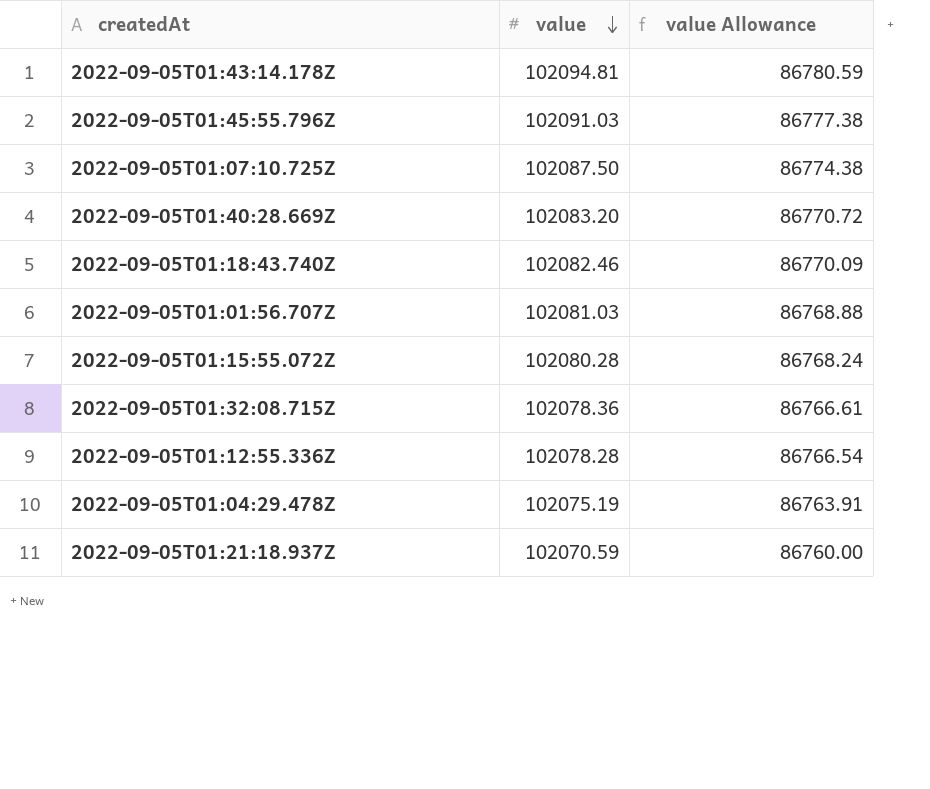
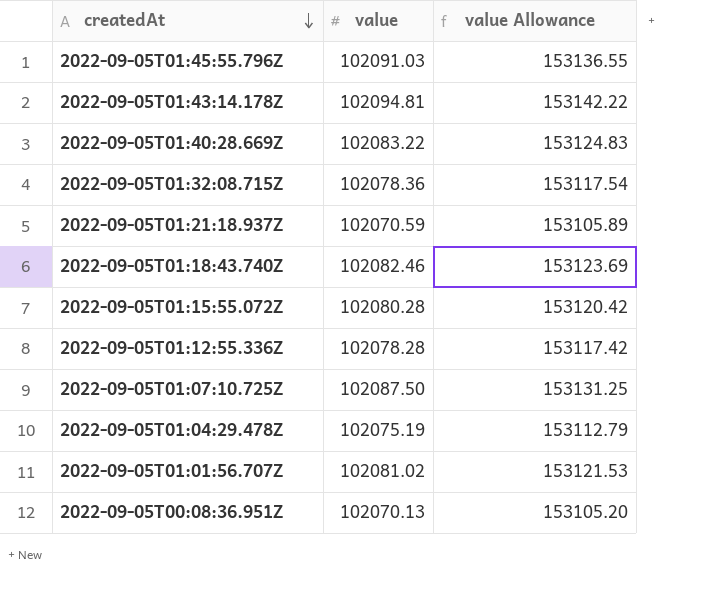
row order: value descending -> createdAt descending
column value Allowance | formula: [value] * 0.85 -> [value] * 1.5
2022-09-05T01:40:28.669Z | value: 102083.20 -> 102083.22
2022-09-05T01:01:56.707Z | value: 102081.03 -> 102081.02
row 2022-09-05T00:08:36.951Z: none -> 102070.13 | 153105.20

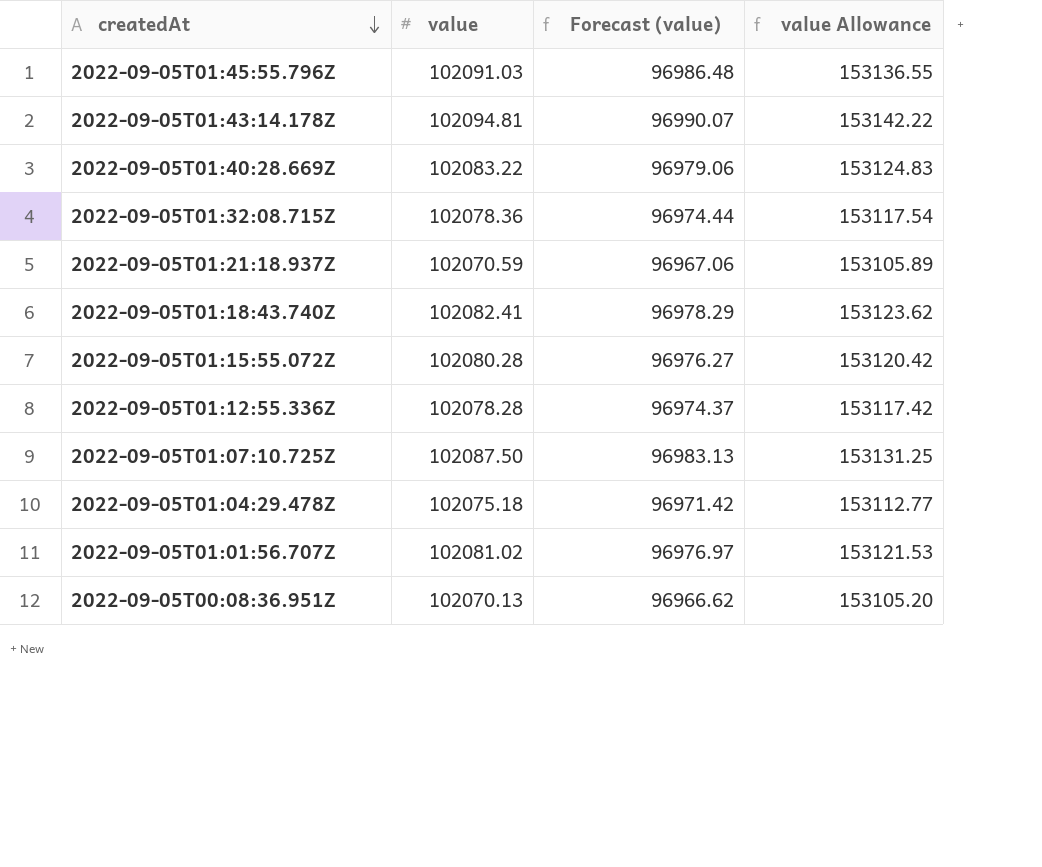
column Forecast (value) | formula: none -> [value] * 0.95
2022-09-05T01:18:43.740Z | value: 102082.46 -> 102082.41
2022-09-05T01:18:43.740Z | value Allowance: 153123.69 -> 153123.62
2022-09-05T01:04:29.478Z | value: 102075.19 -> 102075.18
2022-09-05T01:04:29.478Z | value Allowance: 153112.79 -> 153112.77

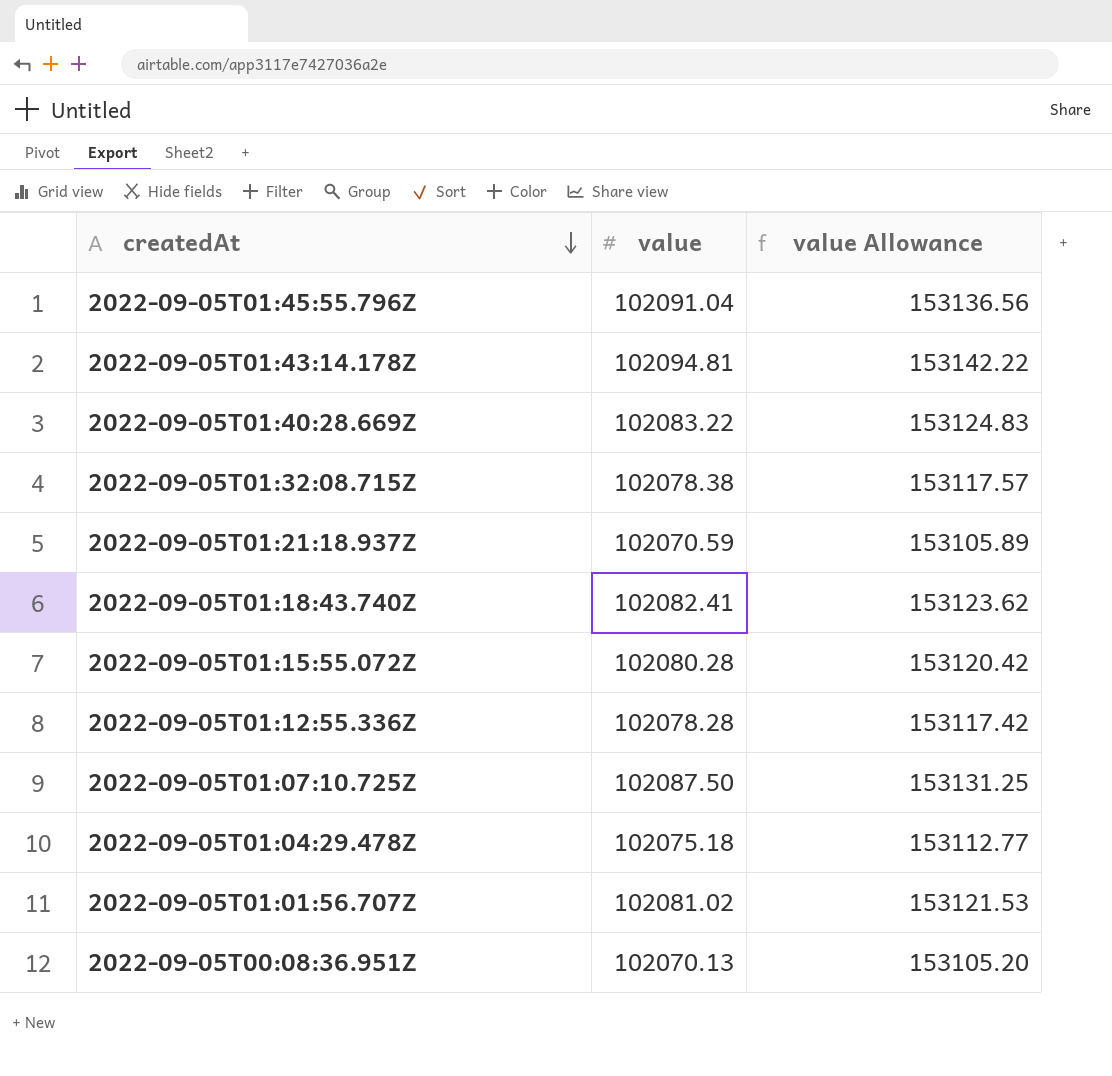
column Forecast (value) | formula: [value] * 0.95 -> none
2022-09-05T01:45:55.796Z | value: 102091.03 -> 102091.04
2022-09-05T01:45:55.796Z | value Allowance: 153136.55 -> 153136.56
2022-09-05T01:32:08.715Z | value: 102078.36 -> 102078.38
2022-09-05T01:32:08.715Z | value Allowance: 153117.54 -> 153117.57

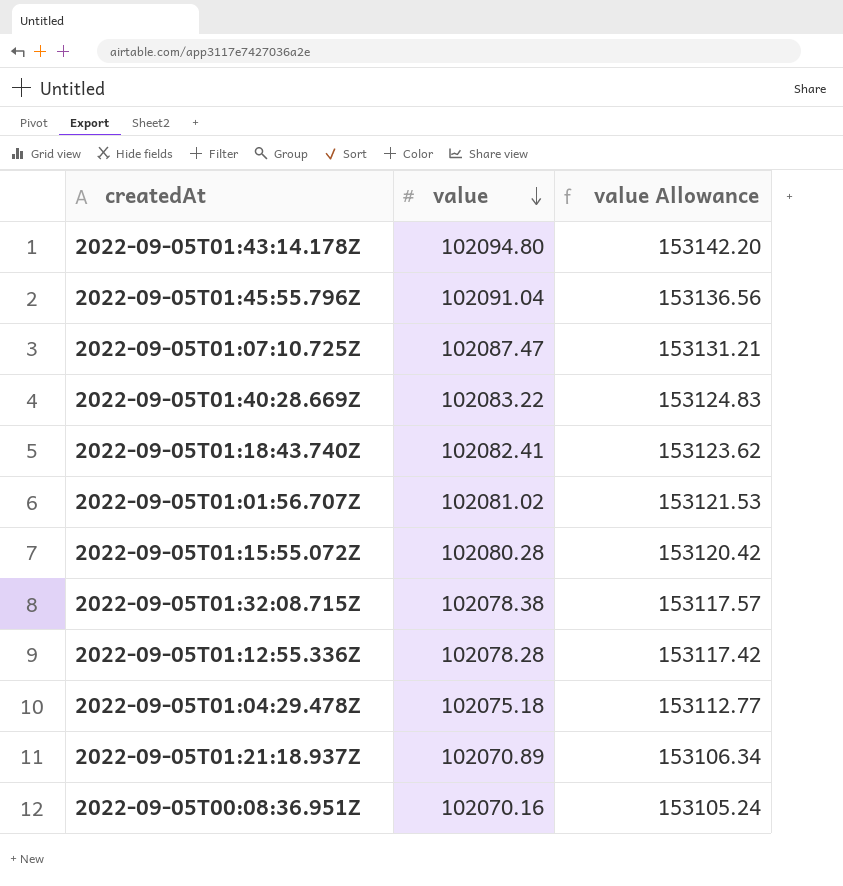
row order: createdAt descending -> value descending
2022-09-05T01:43:14.178Z | value: 102094.81 -> 102094.80
2022-09-05T01:43:14.178Z | value Allowance: 153142.22 -> 153142.20
2022-09-05T01:07:10.725Z | value: 102087.50 -> 102087.47
2022-09-05T01:07:10.725Z | value Allowance: 153131.25 -> 153131.21
2022-09-05T01:21:18.937Z | value: 102070.59 -> 102070.89
2022-09-05T01:21:18.937Z | value Allowance: 153105.89 -> 153106.34
2022-09-05T00:08:36.951Z | value: 102070.13 -> 102070.16
2022-09-05T00:08:36.951Z | value Allowance: 153105.20 -> 153105.24

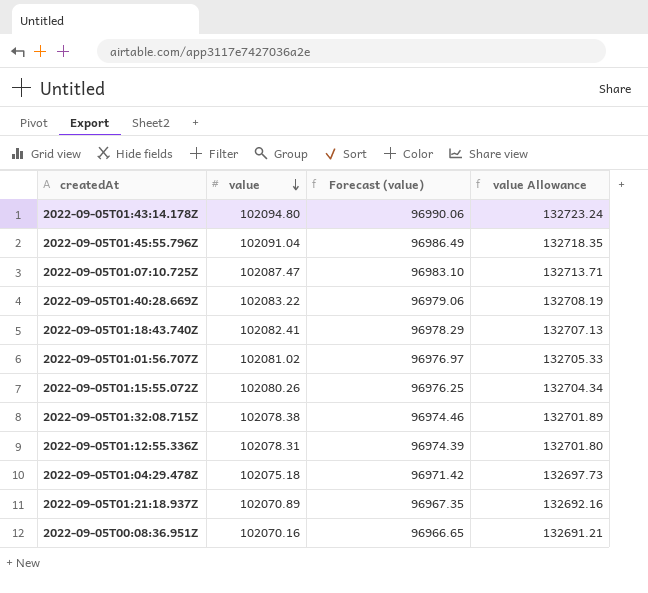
column Forecast (value) | formula: none -> [value] * 0.95
column value Allowance | formula: [value] * 1.5 -> [value] * 1.3
2022-09-05T01:15:55.072Z | value: 102080.28 -> 102080.26
2022-09-05T01:12:55.336Z | value: 102078.28 -> 102078.31

